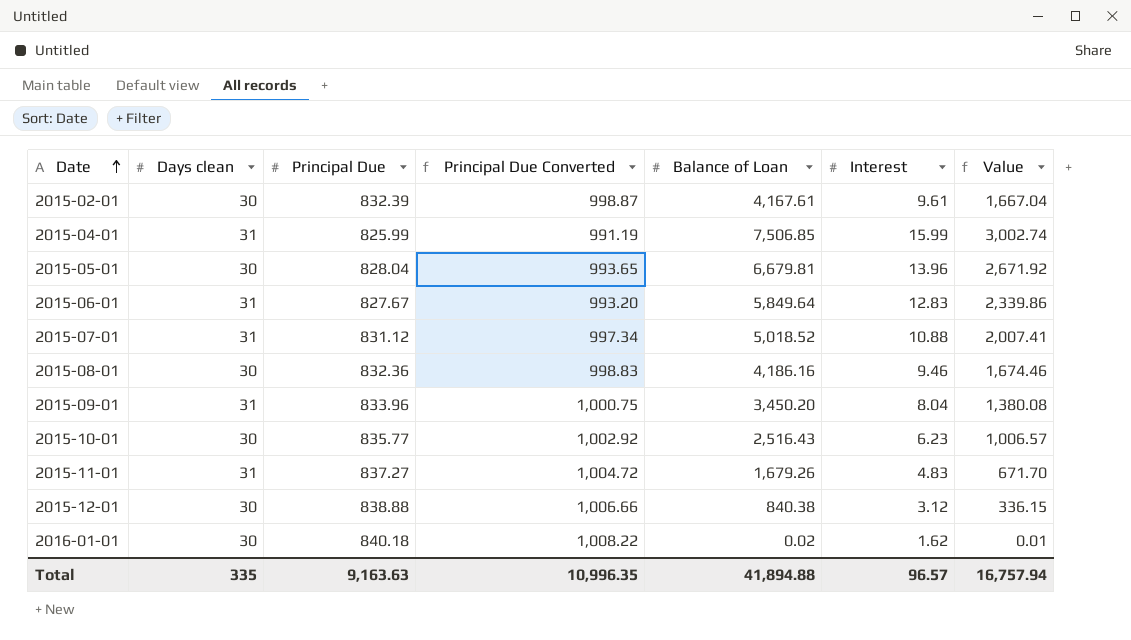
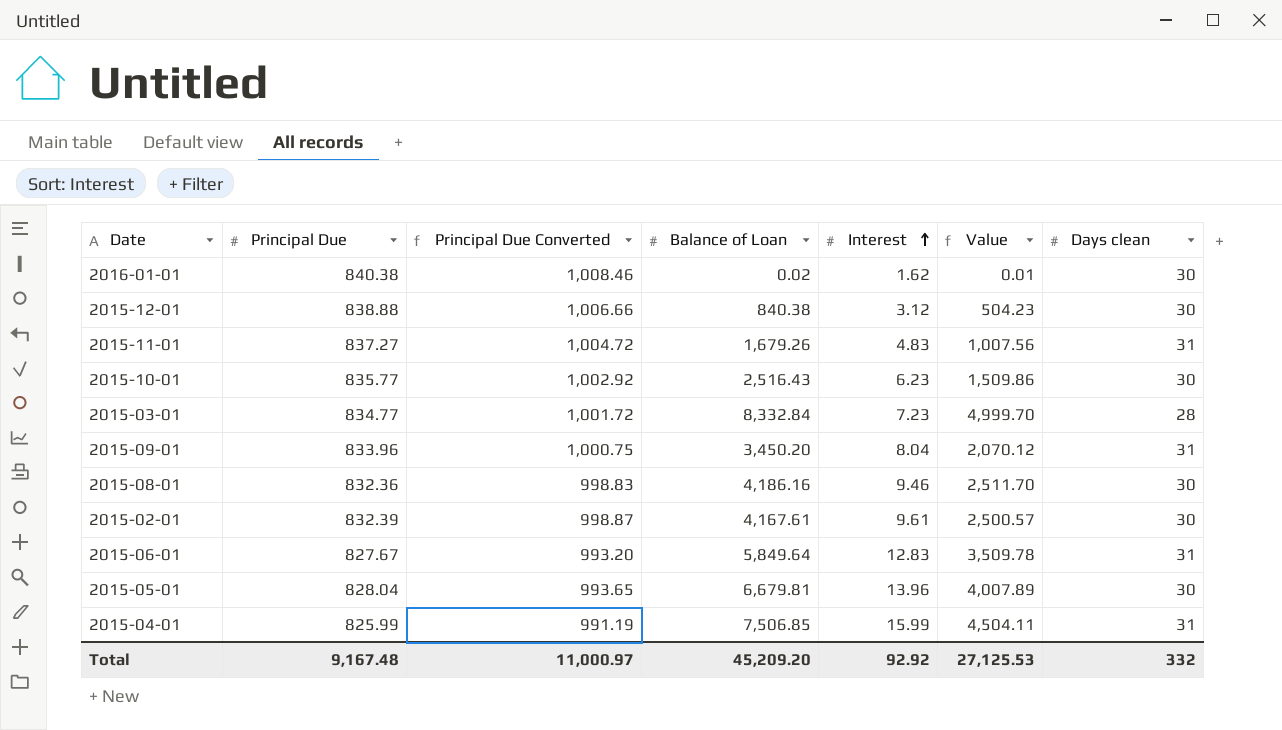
row order: Date ascending -> Interest ascending
column Value | formula: [Balance of Loan] * 0.4 -> [Balance of Loan] * 0.6
column Days clean | position: 2 -> 7
row 2015-07-01: 31 | 831.12 | 997.34 | 5,018.52 | 10.88 | 2,007.41 -> none
2016-01-01 | Principal Due: 840.18 -> 840.38
2016-01-01 | Principal Due Converted: 1,008.22 -> 1,008.46
row 2015-03-01: none -> 834.77 | 1,001.72 | 8,332.84 | 7.23 | 4,999.70 | 28
Total | Principal Due: 9,163.63 -> 9,167.48
Total | Principal Due Converted: 10,996.35 -> 11,000.97
Total | Balance of Loan: 41,894.88 -> 45,209.20
Total | Interest: 96.57 -> 92.92
Total | Value: 16,757.94 -> 27,125.53
Total | Days clean: 335 -> 332

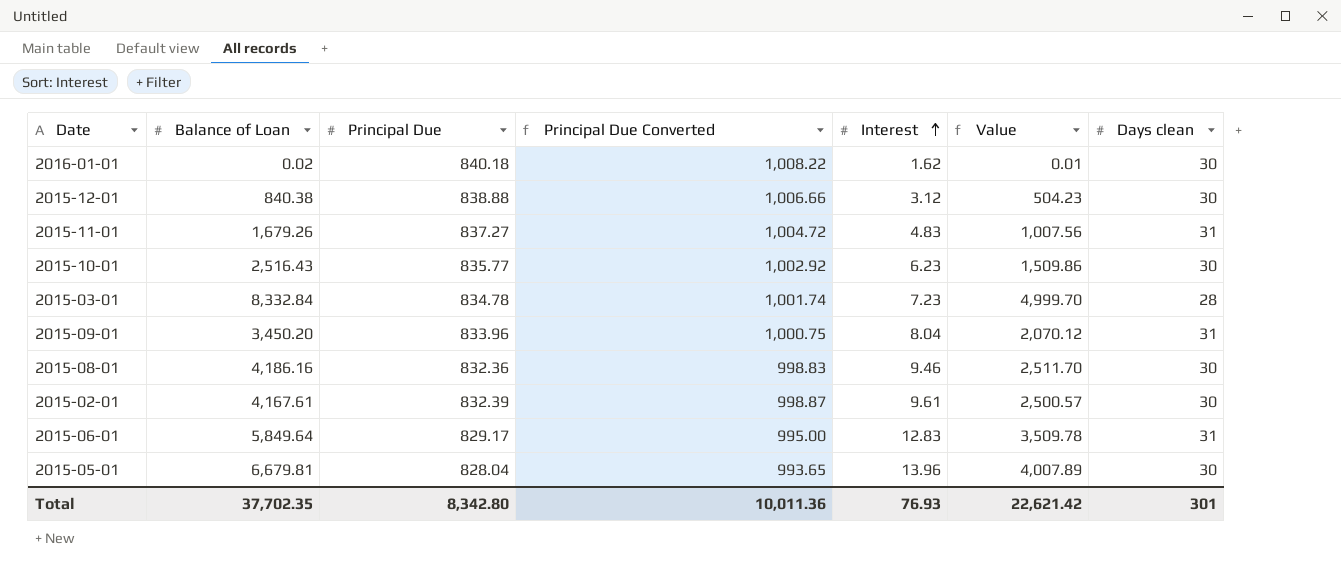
column Balance of Loan | position: 4 -> 2
row 2015-04-01: 825.99 | 991.19 | 7,506.85 | 15.99 | 4,504.11 | 31 -> none
2016-01-01 | Principal Due: 840.38 -> 840.18
2016-01-01 | Principal Due Converted: 1,008.46 -> 1,008.22
2015-03-01 | Principal Due: 834.77 -> 834.78
2015-03-01 | Principal Due Converted: 1,001.72 -> 1,001.74
2015-06-01 | Principal Due: 827.67 -> 829.17
2015-06-01 | Principal Due Converted: 993.20 -> 995.00
Total | Balance of Loan: 45,209.20 -> 37,702.35
Total | Principal Due: 9,167.48 -> 8,342.80
Total | Principal Due Converted: 11,000.97 -> 10,011.36
Total | Interest: 92.92 -> 76.93
Total | Value: 27,125.53 -> 22,621.42
Total | Days clean: 332 -> 301

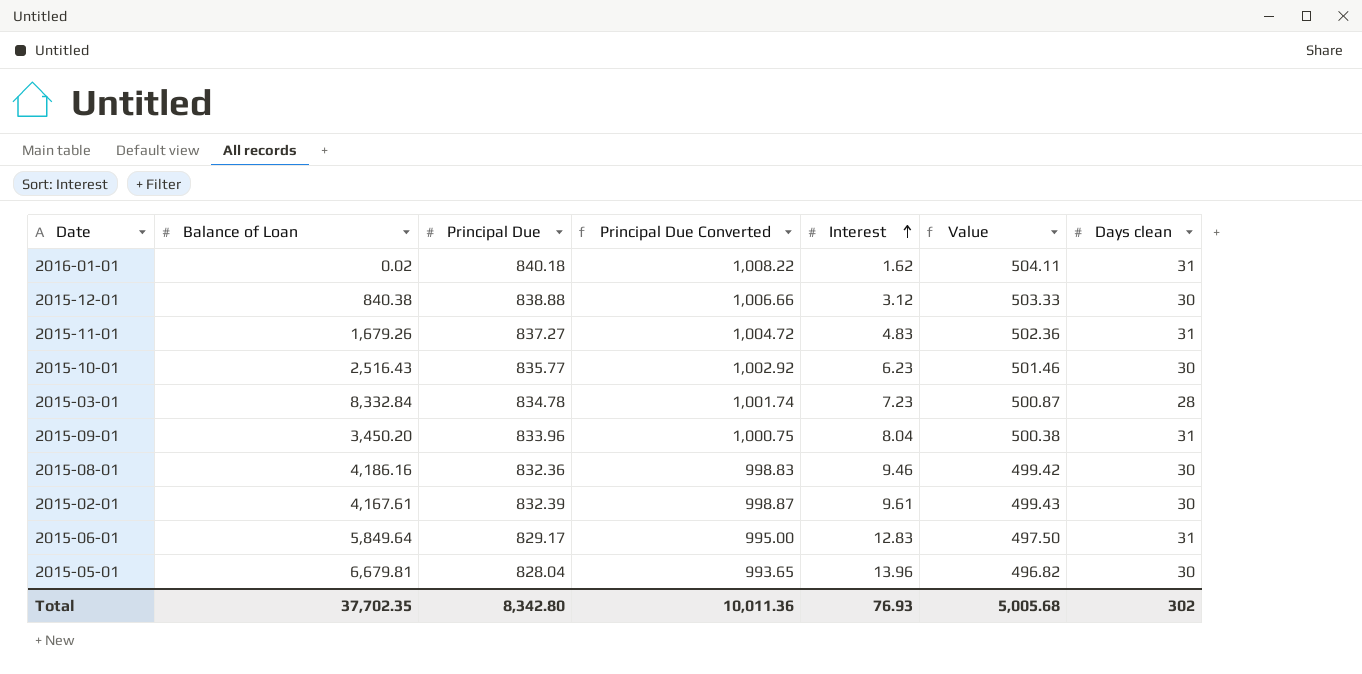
column Value | formula: [Balance of Loan] * 0.6 -> [Principal Due] * 0.6
2016-01-01 | Days clean: 30 -> 31
Total | Value: 22,621.42 -> 5,005.68
Total | Days clean: 301 -> 302

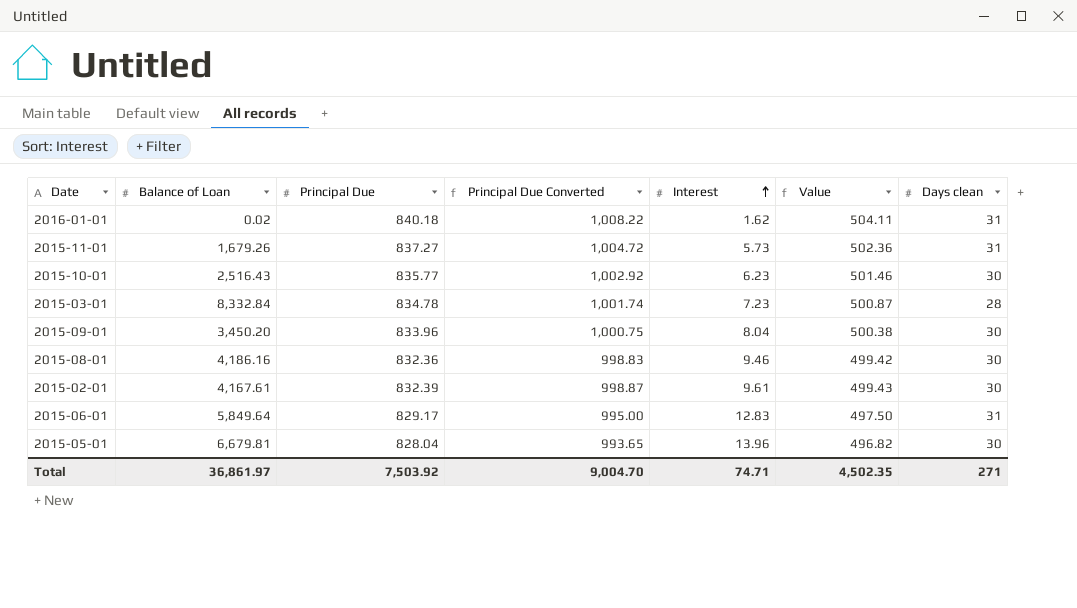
row 2015-12-01: 840.38 | 838.88 | 1,006.66 | 3.12 | 503.33 | 30 -> none
2015-11-01 | Interest: 4.83 -> 5.73
2015-09-01 | Days clean: 31 -> 30
Total | Balance of Loan: 37,702.35 -> 36,861.97
Total | Principal Due: 8,342.80 -> 7,503.92
Total | Principal Due Converted: 10,011.36 -> 9,004.70
Total | Interest: 76.93 -> 74.71
Total | Value: 5,005.68 -> 4,502.35
Total | Days clean: 302 -> 271

